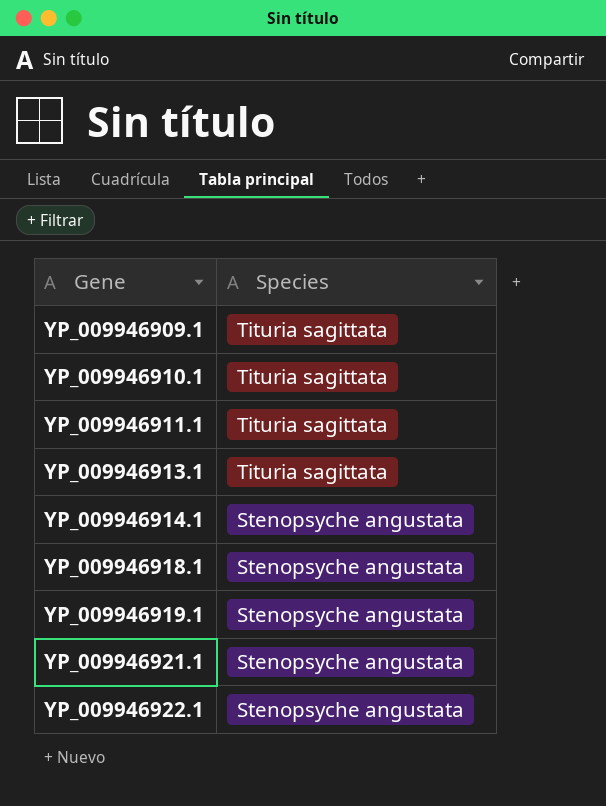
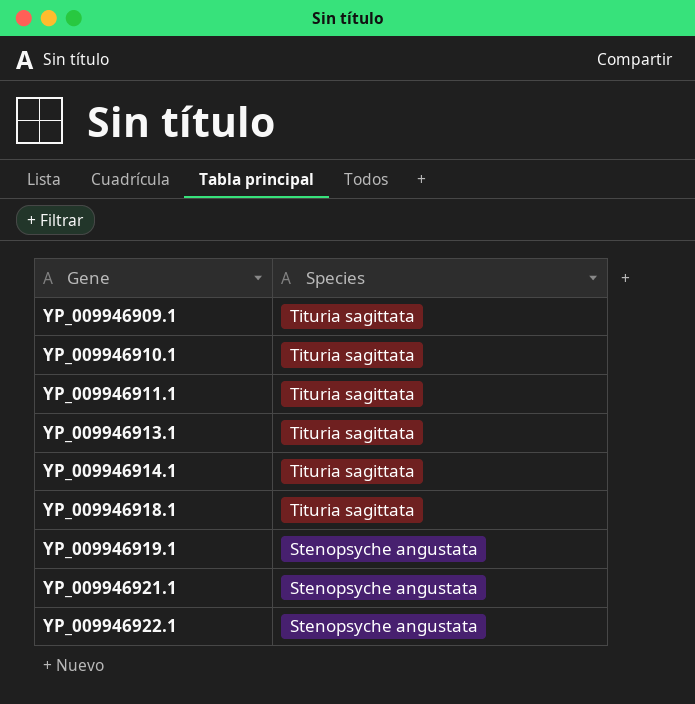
YP_009946914.1 | Species: Stenopsyche angustata -> Tituria sagittata
YP_009946918.1 | Species: Stenopsyche angustata -> Tituria sagittata

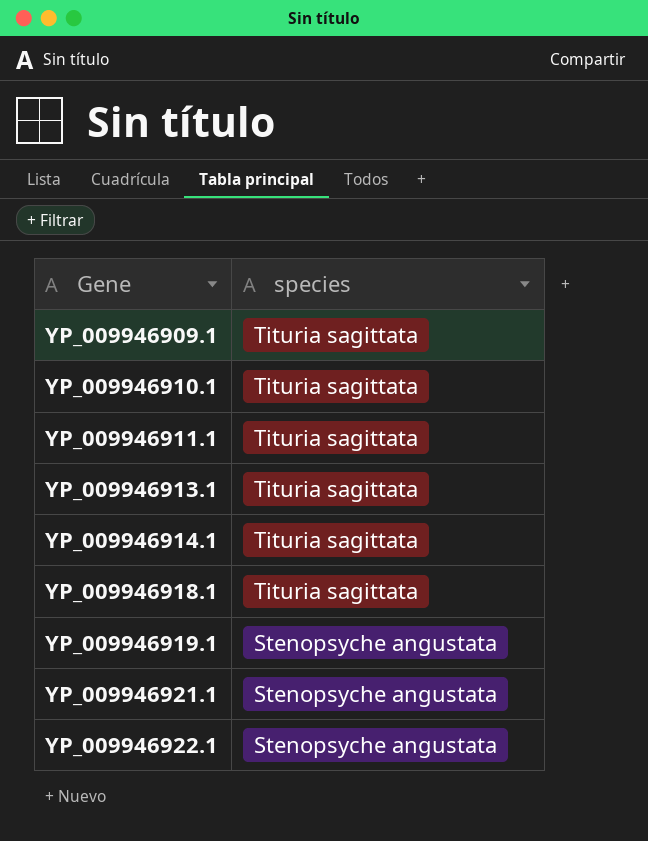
column name: Species -> species

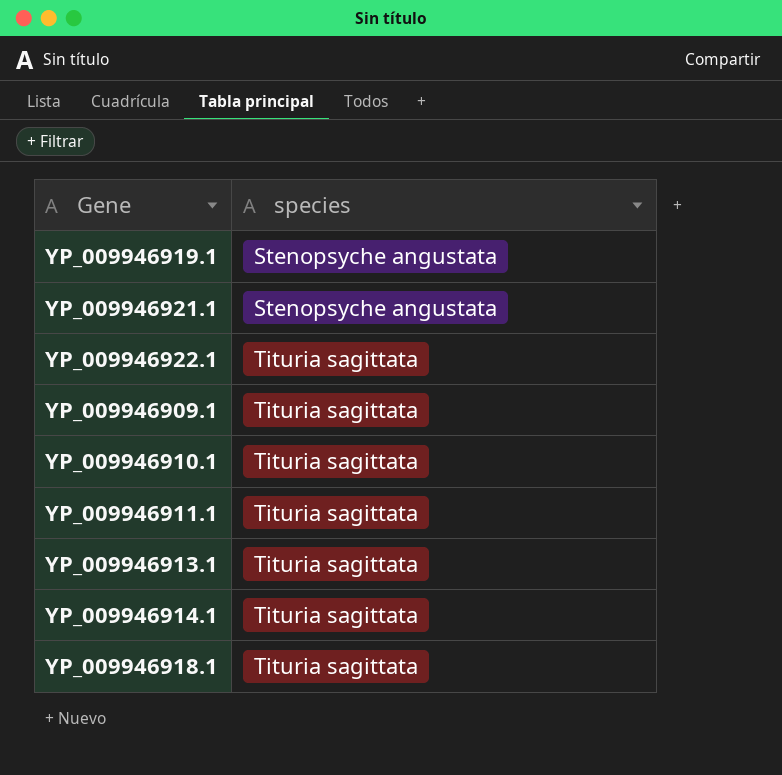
row order: Gene ascending -> species ascending
YP_009946922.1 | species: Stenopsyche angustata -> Tituria sagittata

